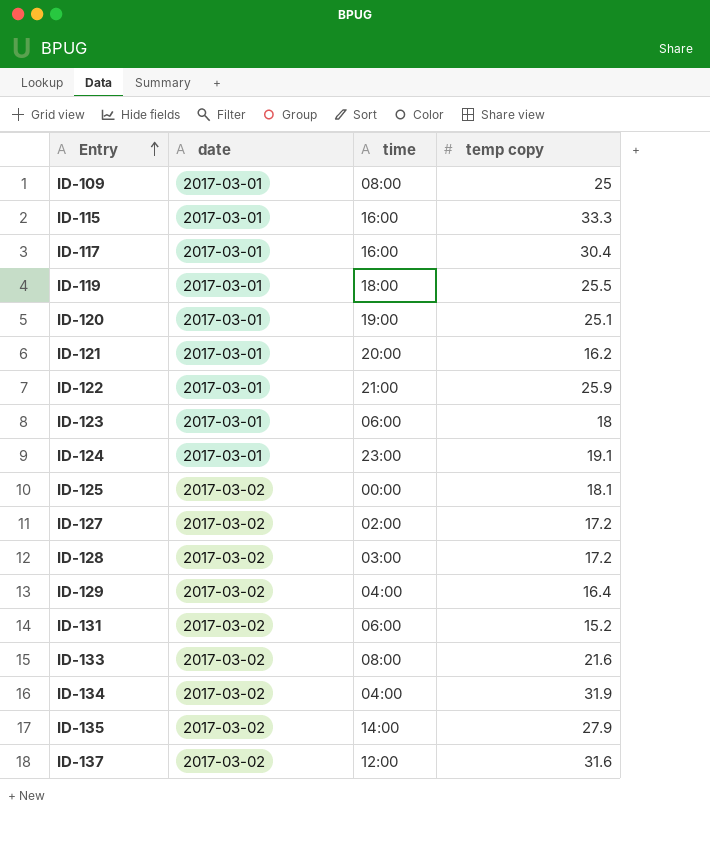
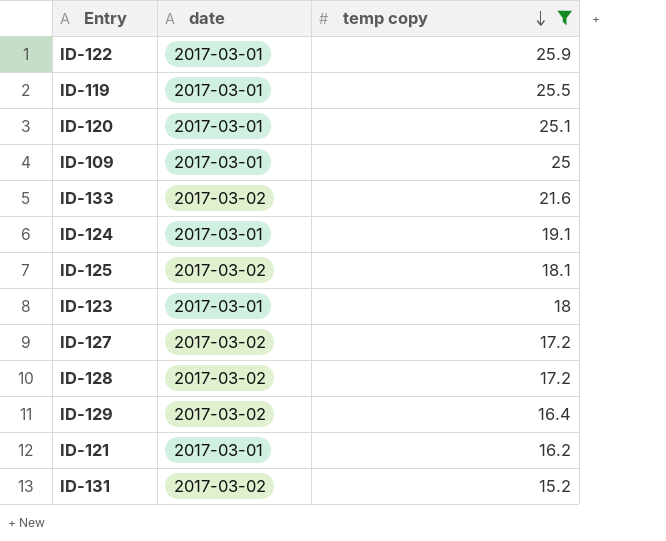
filter: none -> temp copy <= 25.9
row order: Entry ascending -> temp copy descending
column time | position: 3 -> none

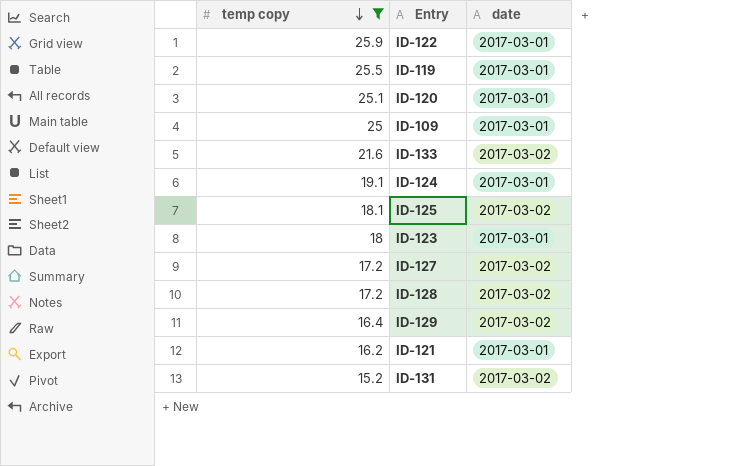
column temp copy | position: 3 -> 1

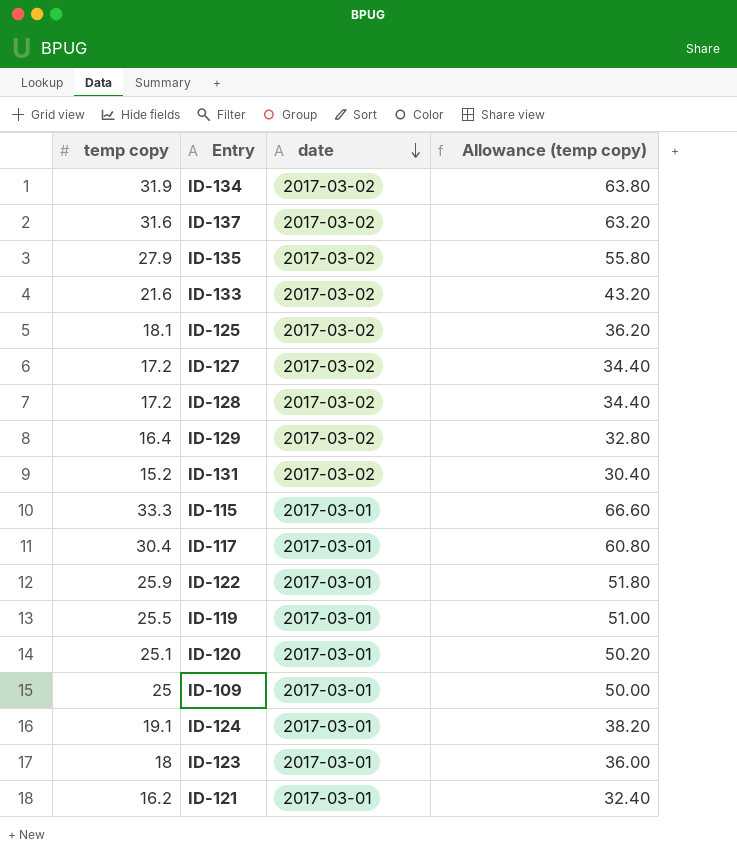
filter: temp copy <= 25.9 -> none
row order: temp copy descending -> date descending
column Allowance (temp copy) | formula: none -> [temp copy] * 2

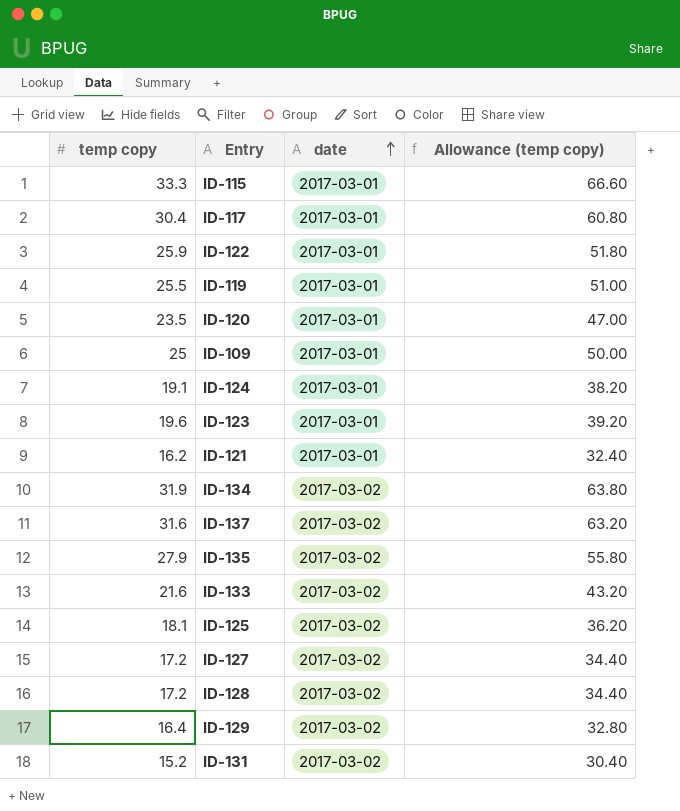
row order: date descending -> date ascending
ID-120 | temp copy: 25.1 -> 23.5
ID-120 | Allowance (temp copy): 50.20 -> 47.00
ID-123 | temp copy: 18 -> 19.6
ID-123 | Allowance (temp copy): 36.00 -> 39.20

